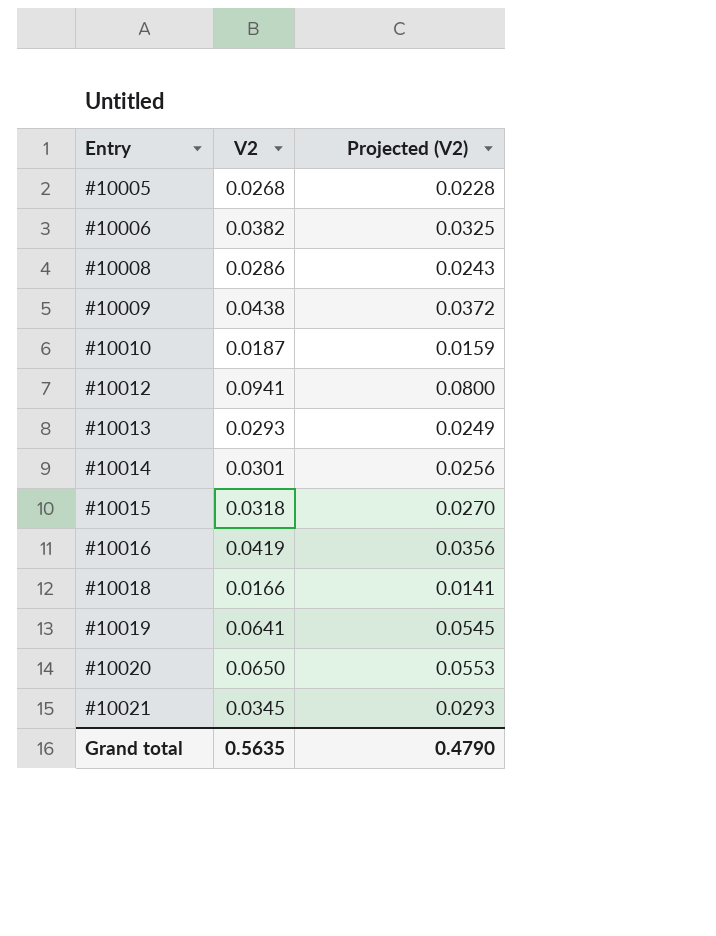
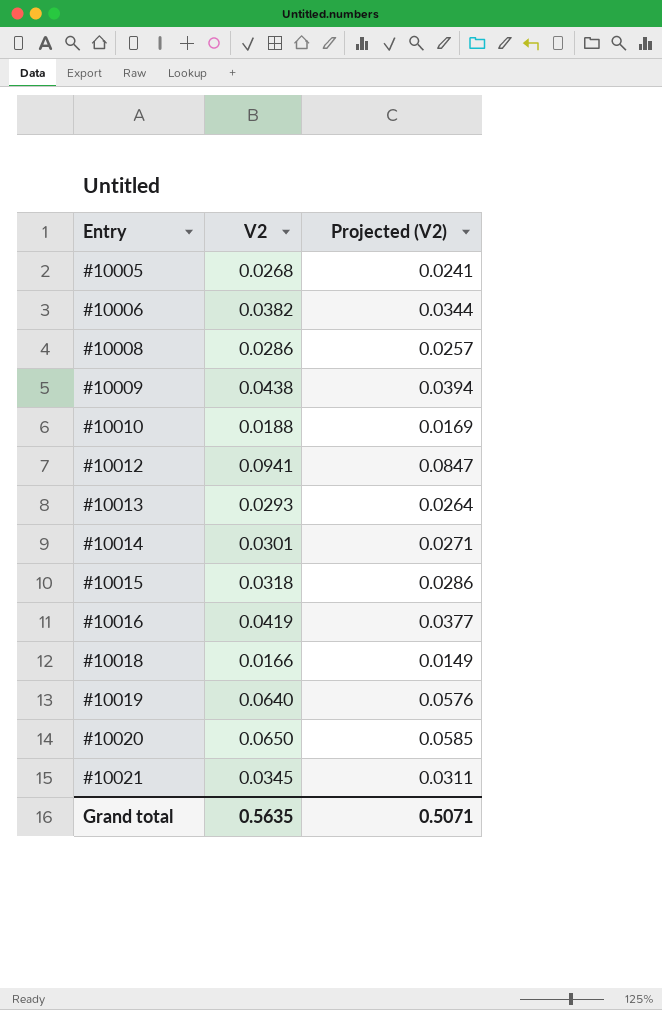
column Projected (V2) | formula: [V2] * 0.85 -> [V2] * 0.9
#10010 | V2: 0.0187 -> 0.0188
#10019 | V2: 0.0641 -> 0.0640
Grand total | Projected (V2): 0.4790 -> 0.5071

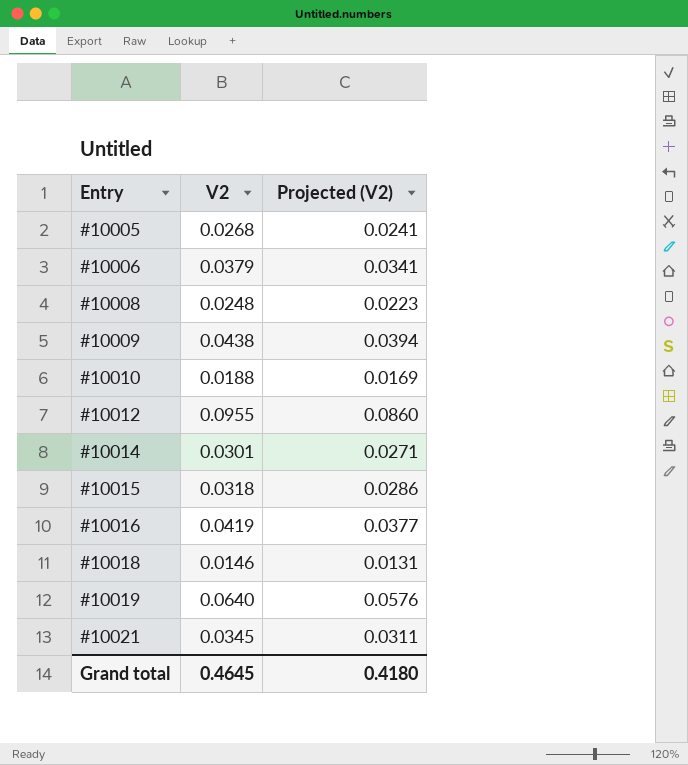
row #10013: 0.0293 | 0.0264 -> none
row #10020: 0.0650 | 0.0585 -> none
#10006 | V2: 0.0382 -> 0.0379
#10006 | Projected (V2): 0.0344 -> 0.0341
#10008 | V2: 0.0286 -> 0.0248
#10008 | Projected (V2): 0.0257 -> 0.0223
#10012 | V2: 0.0941 -> 0.0955
#10012 | Projected (V2): 0.0847 -> 0.0860
#10018 | V2: 0.0166 -> 0.0146
#10018 | Projected (V2): 0.0149 -> 0.0131
Grand total | V2: 0.5635 -> 0.4645
Grand total | Projected (V2): 0.5071 -> 0.4180

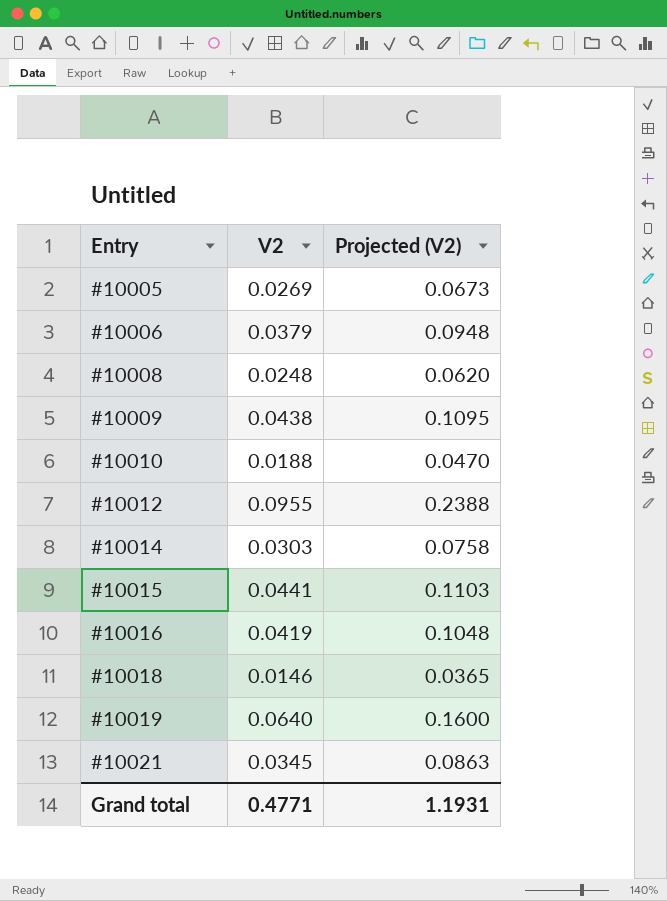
column Projected (V2) | formula: [V2] * 0.9 -> [V2] * 2.5
#10005 | V2: 0.0268 -> 0.0269
#10014 | V2: 0.0301 -> 0.0303
#10015 | V2: 0.0318 -> 0.0441
Grand total | V2: 0.4645 -> 0.4771
Grand total | Projected (V2): 0.4180 -> 1.1931

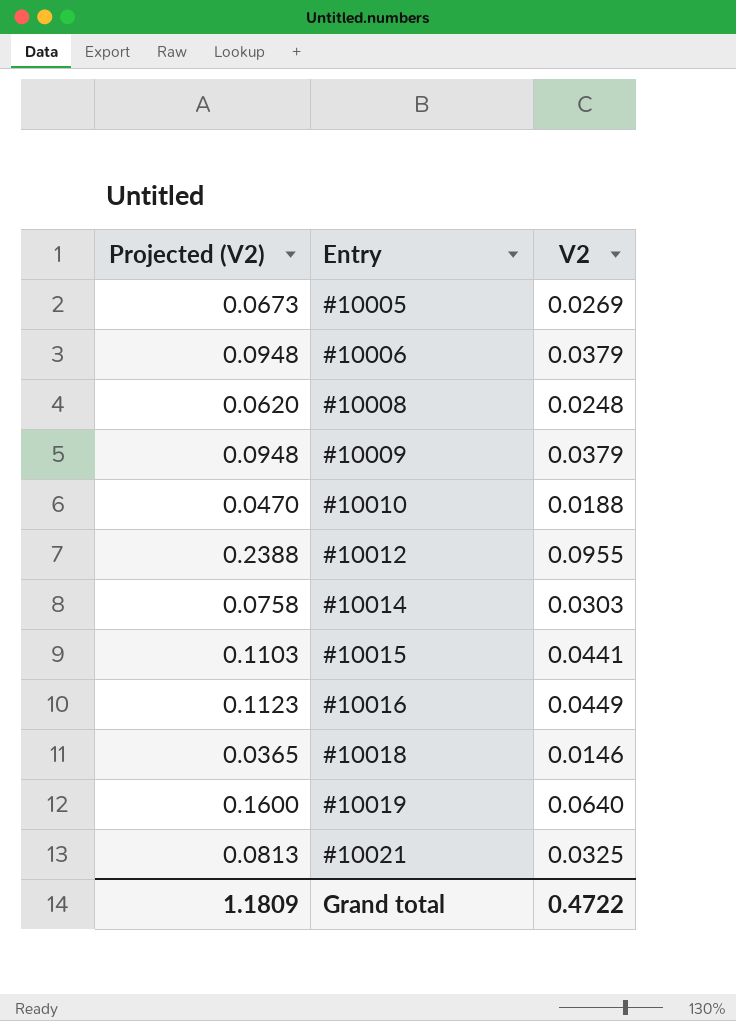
column Projected (V2) | position: 3 -> 1
#10009 | Projected (V2): 0.1095 -> 0.0948
#10009 | V2: 0.0438 -> 0.0379
#10016 | Projected (V2): 0.1048 -> 0.1123
#10016 | V2: 0.0419 -> 0.0449
#10021 | Projected (V2): 0.0863 -> 0.0813
#10021 | V2: 0.0345 -> 0.0325
Grand total | Projected (V2): 1.1931 -> 1.1809
Grand total | V2: 0.4771 -> 0.4722

